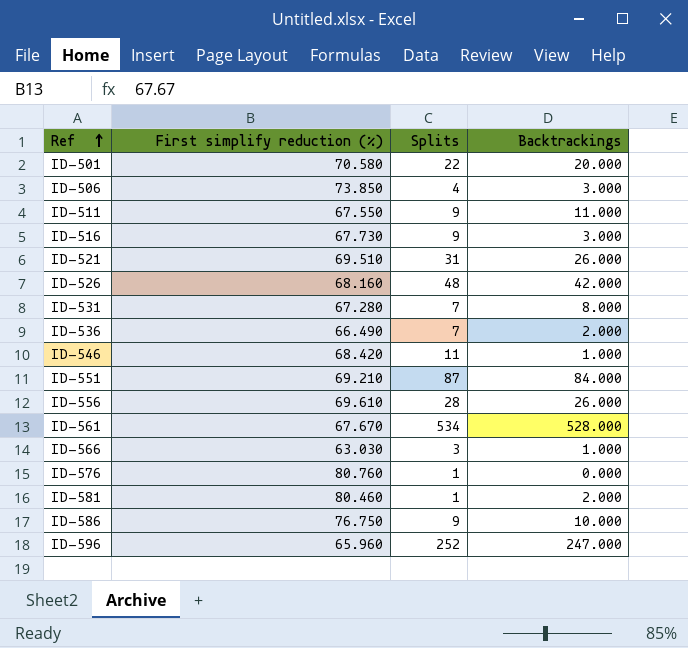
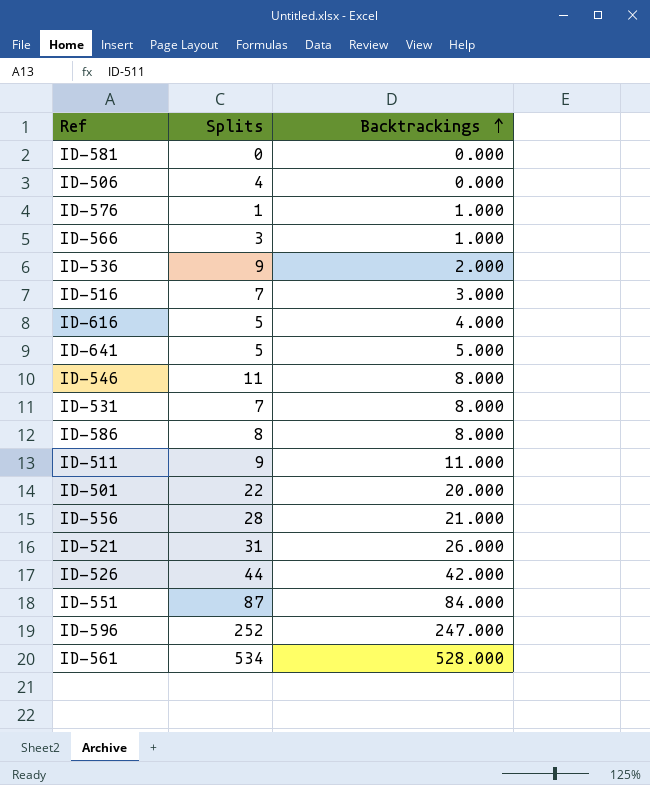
row order: Ref ascending -> Backtrackings ascending
column First simplify reduction (%) | position: 2 -> none
ID-581 | Splits: 1 -> 0
ID-581 | Backtrackings: 2.000 -> 0.000
ID-506 | Backtrackings: 3.000 -> 0.000
ID-576 | Backtrackings: 0.000 -> 1.000
ID-536 | Splits: 7 -> 9
ID-516 | Splits: 9 -> 7
row ID-616: none -> 5 | 4.000
row ID-641: none -> 5 | 5.000
ID-546 | Backtrackings: 1.000 -> 8.000
ID-586 | Splits: 9 -> 8
ID-586 | Backtrackings: 10.000 -> 8.000
ID-556 | Backtrackings: 26.000 -> 21.000
ID-526 | Splits: 48 -> 44

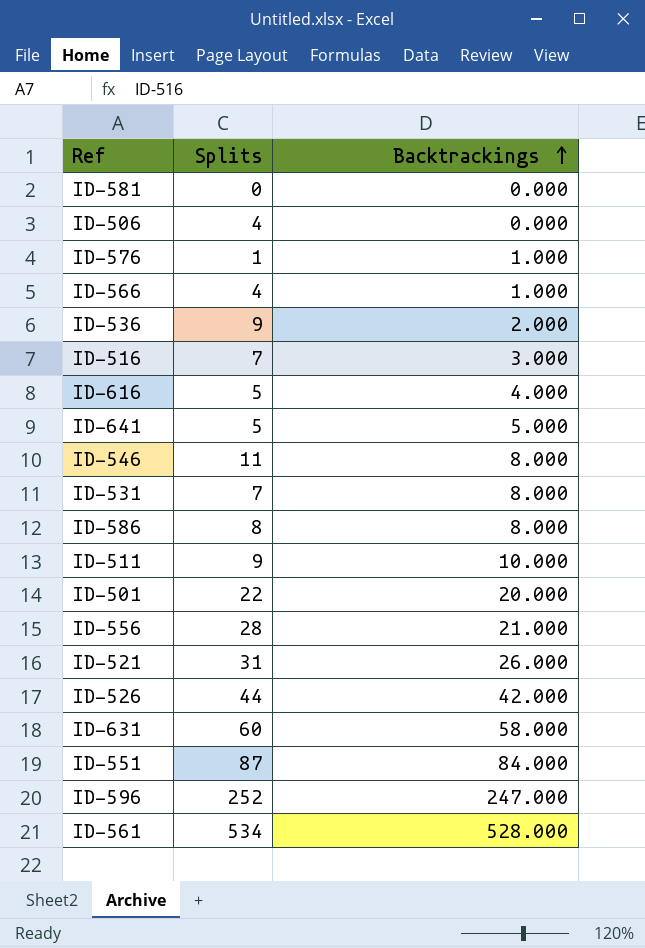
ID-566 | Splits: 3 -> 4
ID-511 | Backtrackings: 11.000 -> 10.000
row ID-631: none -> 60 | 58.000

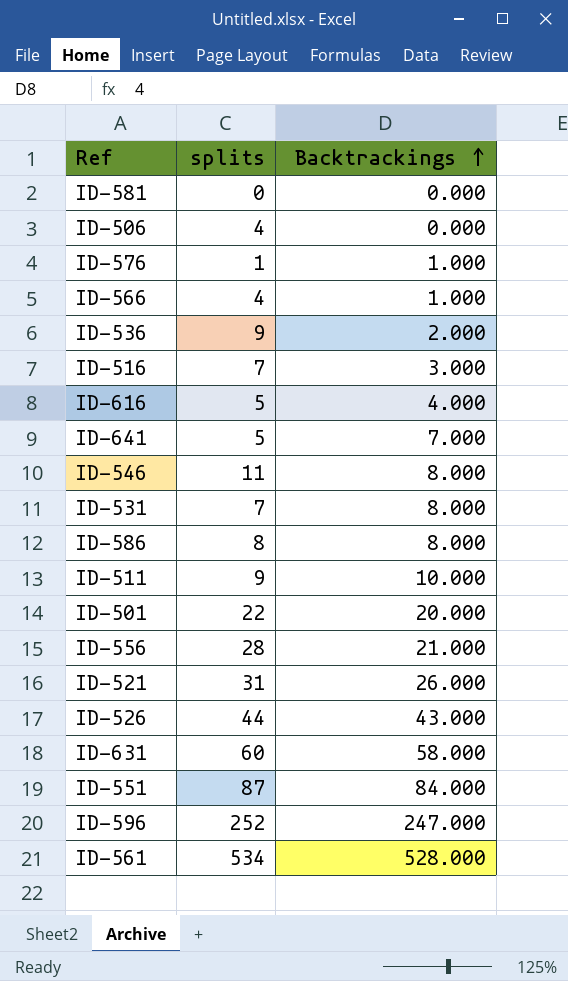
column name: Splits -> splits
ID-641 | Backtrackings: 5.000 -> 7.000
ID-526 | Backtrackings: 42.000 -> 43.000

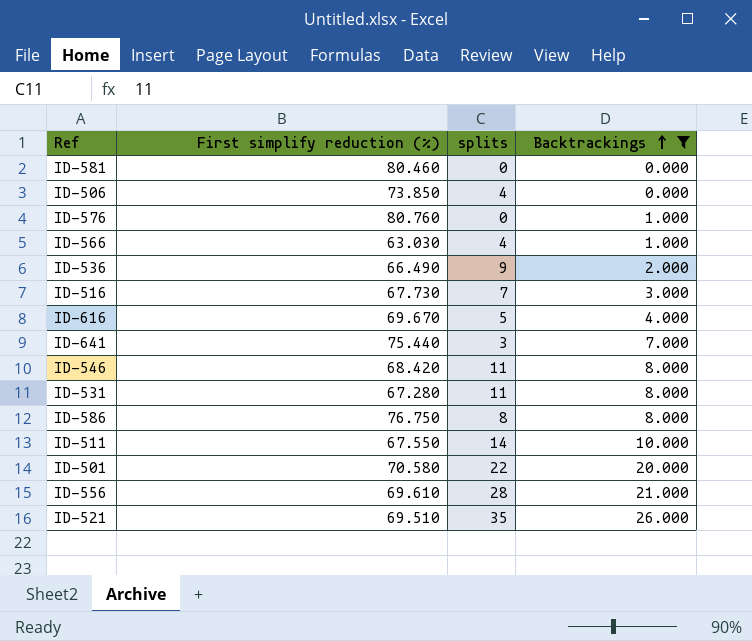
filter: none -> Backtrackings <= 26.000
column First simplify reduction (%) | position: none -> 2
ID-576 | splits: 1 -> 0
ID-641 | splits: 5 -> 3
ID-531 | splits: 7 -> 11
ID-511 | splits: 9 -> 14
ID-521 | splits: 31 -> 35

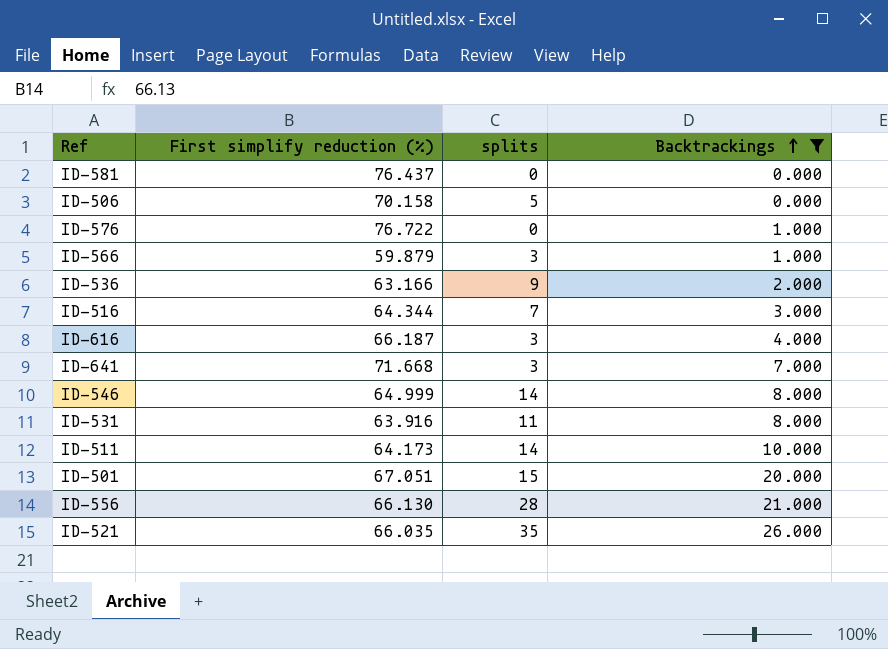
row ID-586: 76.750 | 8 | 8.000 -> none
ID-581 | First simplify reduction (%): 80.460 -> 76.437
ID-506 | First simplify reduction (%): 73.850 -> 70.158
ID-506 | splits: 4 -> 5
ID-576 | First simplify reduction (%): 80.760 -> 76.722
ID-566 | First simplify reduction (%): 63.030 -> 59.879
ID-566 | splits: 4 -> 3
ID-536 | First simplify reduction (%): 66.490 -> 63.166
ID-516 | First simplify reduction (%): 67.730 -> 64.344
ID-616 | First simplify reduction (%): 69.670 -> 66.187
ID-616 | splits: 5 -> 3
ID-641 | First simplify reduction (%): 75.440 -> 71.668
ID-546 | First simplify reduction (%): 68.420 -> 64.999
ID-546 | splits: 11 -> 14
ID-531 | First simplify reduction (%): 67.280 -> 63.916
ID-511 | First simplify reduction (%): 67.550 -> 64.173
ID-501 | First simplify reduction (%): 70.580 -> 67.051
ID-501 | splits: 22 -> 15
ID-556 | First simplify reduction (%): 69.610 -> 66.130
ID-521 | First simplify reduction (%): 69.510 -> 66.035

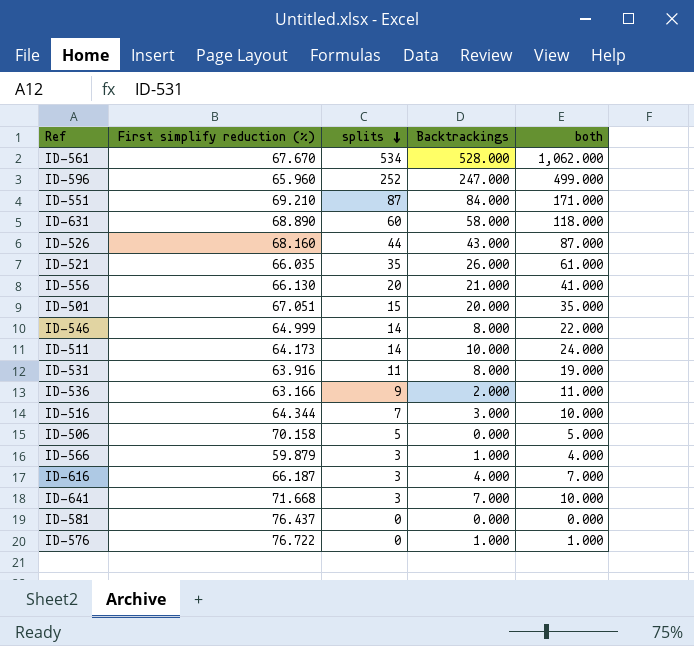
filter: Backtrackings <= 26.000 -> none
row order: Backtrackings ascending -> splits descending
column both | formula: none -> [splits] + [Backtrackings]
ID-556 | splits: 28 -> 20

